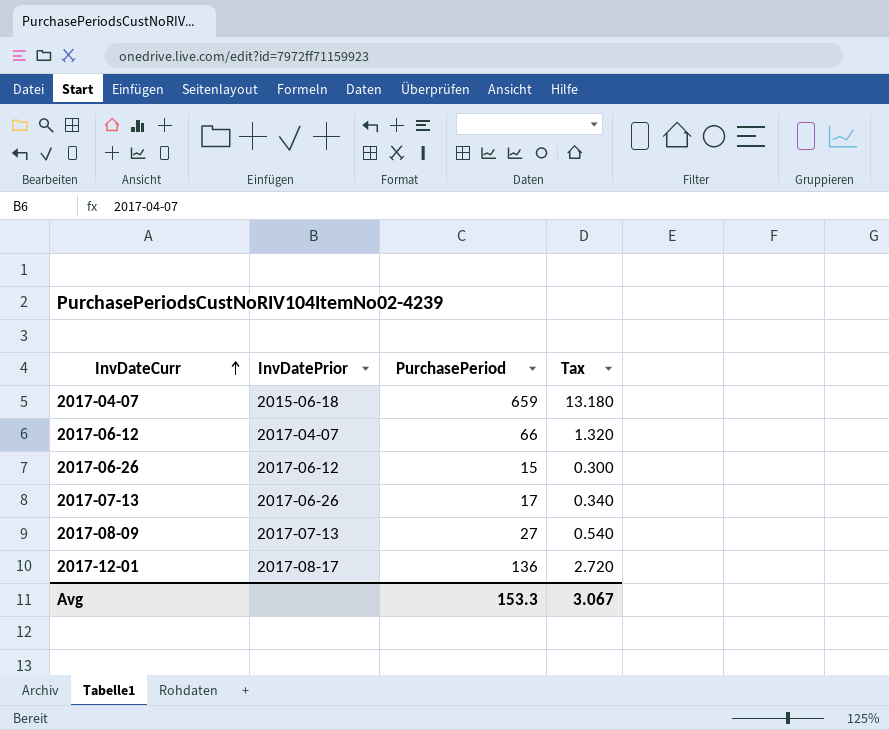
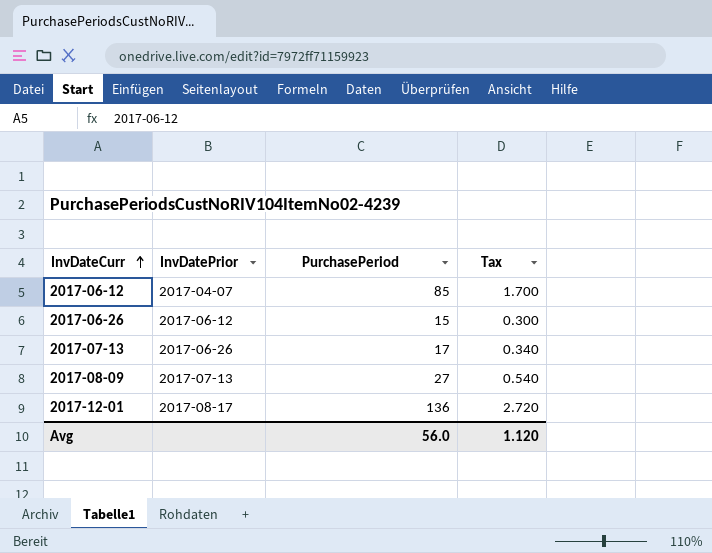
row 2017-04-07: 2015-06-18 | 659 | 13.180 -> none
2017-06-12 | PurchasePeriod: 66 -> 85
2017-06-12 | Tax: 1.320 -> 1.700
Avg | PurchasePeriod: 153.3 -> 56.0
Avg | Tax: 3.067 -> 1.120

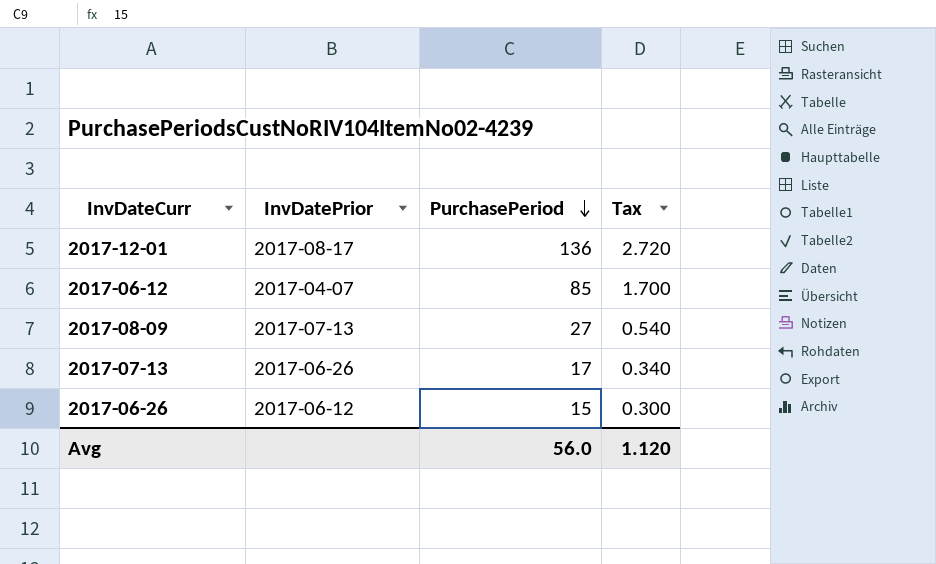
row order: InvDateCurr ascending -> PurchasePeriod descending

